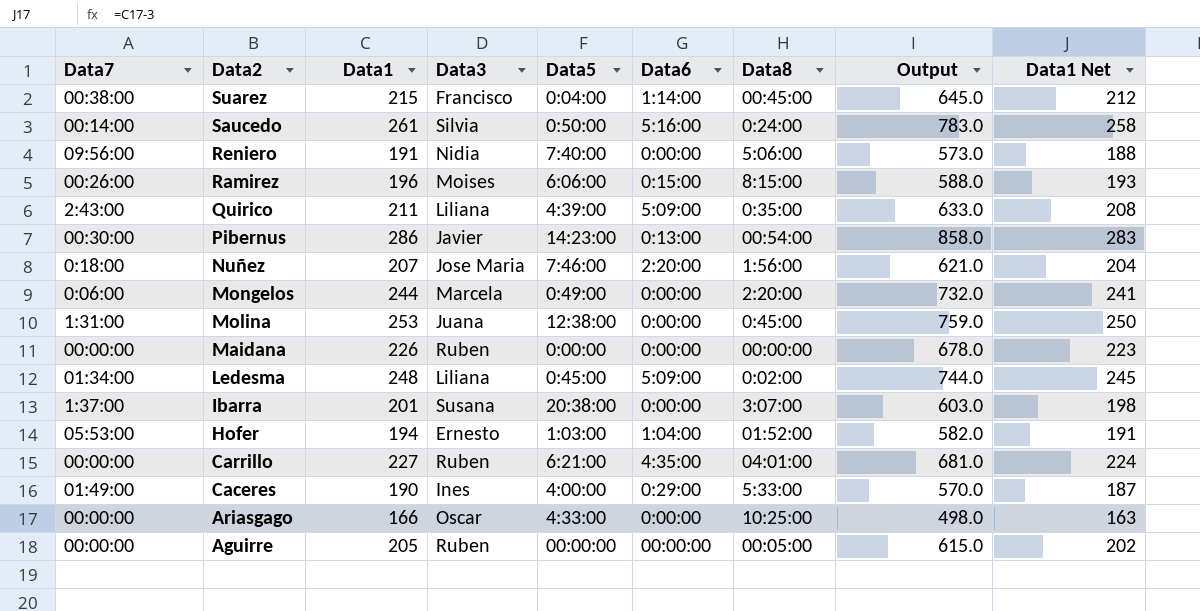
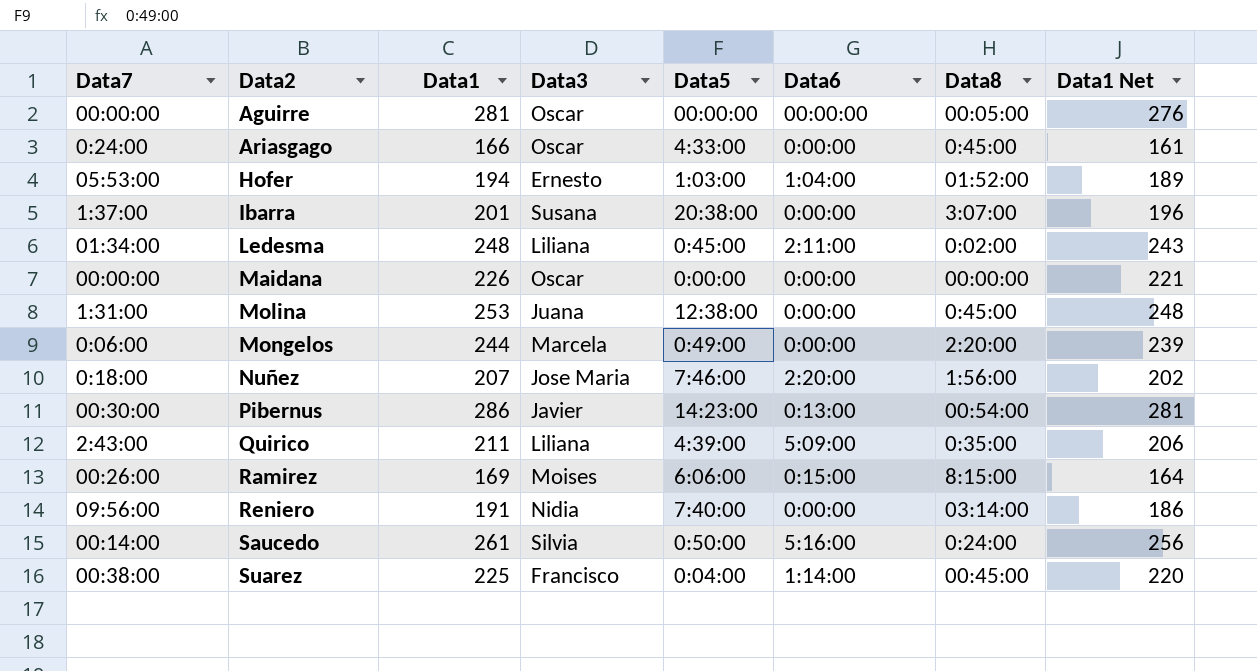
row order: Data2 descending -> Data2 ascending
column Output | formula: [Data1] * 3 -> none
column Data1 Net | formula: [Data1] - 3 -> [Data1] - 5
row Carrillo: 00:00:00 | 227 | Ruben | 6:21:00 | 4:35:00 | 04:01:00 | 681.0 | 224 -> none
row Caceres: 01:49:00 | 190 | Ines | 4:00:00 | 0:29:00 | 5:33:00 | 570.0 | 187 -> none
Aguirre | Data1: 205 -> 281
Aguirre | Data3: Ruben -> Oscar
Ariasgago | Data7: 00:00:00 -> 0:24:00
Ariasgago | Data8: 10:25:00 -> 0:45:00
Ledesma | Data6: 5:09:00 -> 2:11:00
Maidana | Data3: Ruben -> Oscar
Ramirez | Data1: 196 -> 169
Reniero | Data8: 5:06:00 -> 03:14:00
Suarez | Data1: 215 -> 225

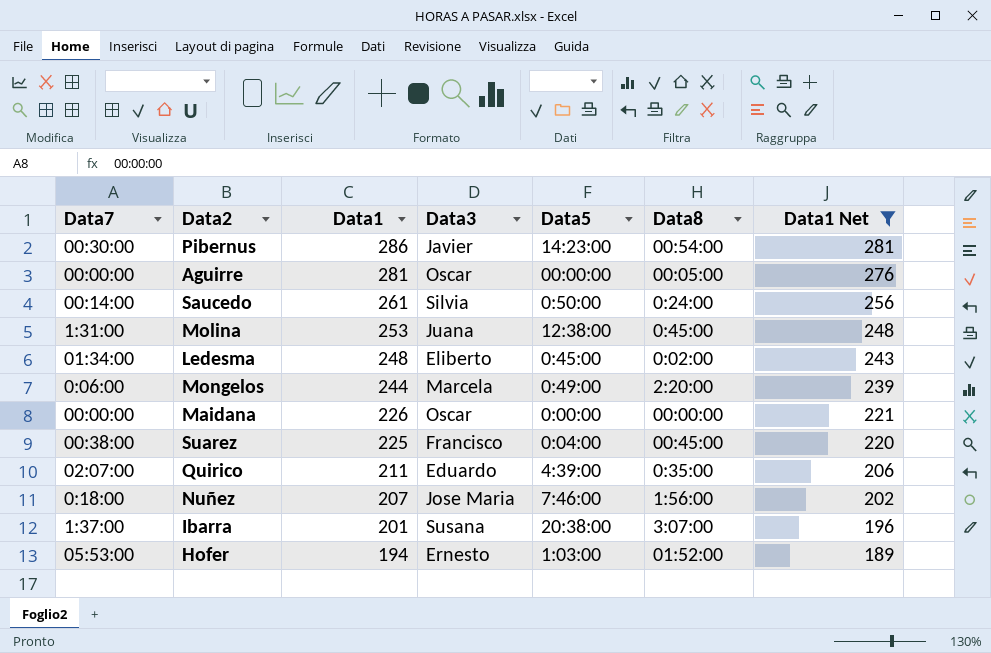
filter: none -> Data1 Net >= 189
row order: Data2 ascending -> Data1 descending
column Data6 | position: 6 -> none
Ledesma | Data3: Liliana -> Eliberto
Quirico | Data7: 2:43:00 -> 02:07:00
Quirico | Data3: Liliana -> Eduardo

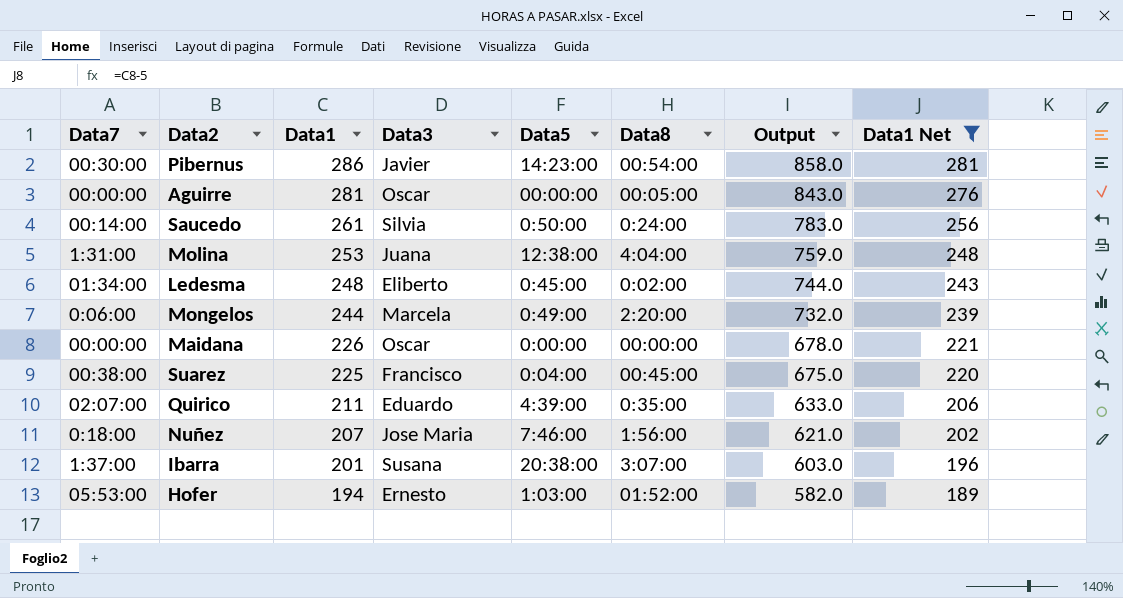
column Output | formula: none -> [Data1] * 3
Molina | Data8: 0:45:00 -> 4:04:00

